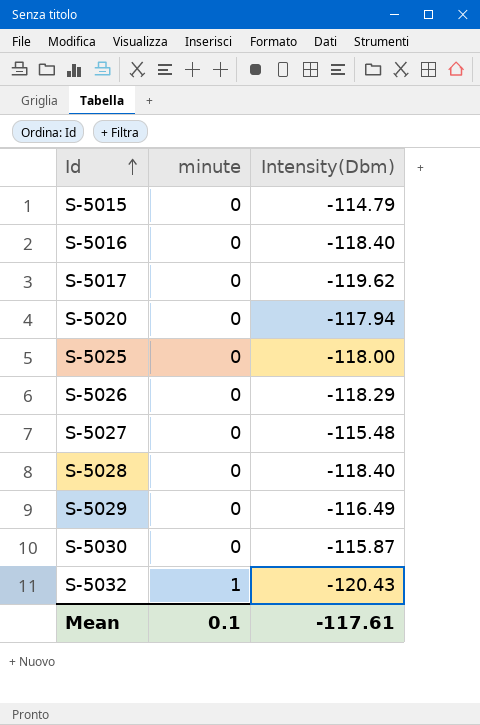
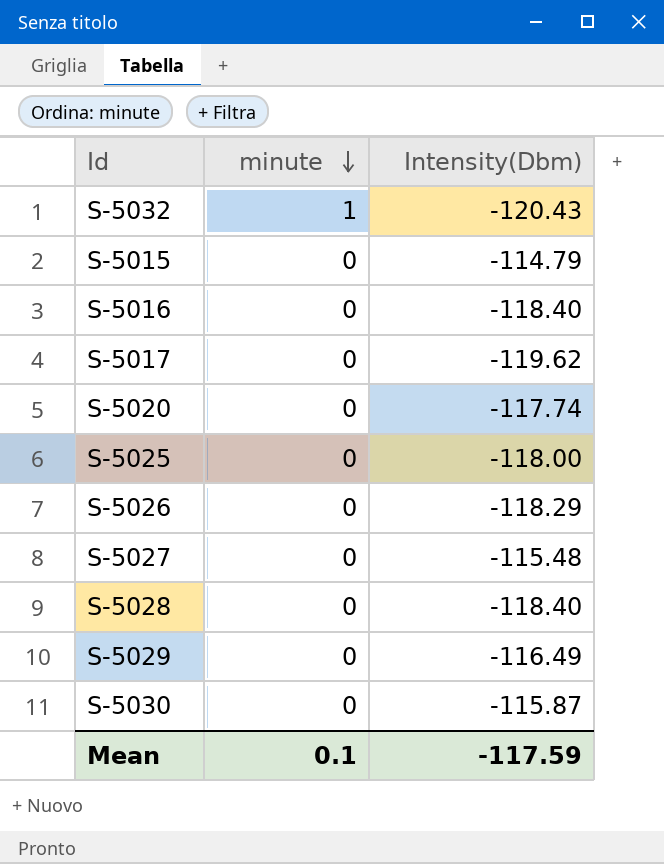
row order: Id ascending -> minute descending
S-5020 | Intensity(Dbm): -117.94 -> -117.74
Mean | Intensity(Dbm): -117.61 -> -117.59

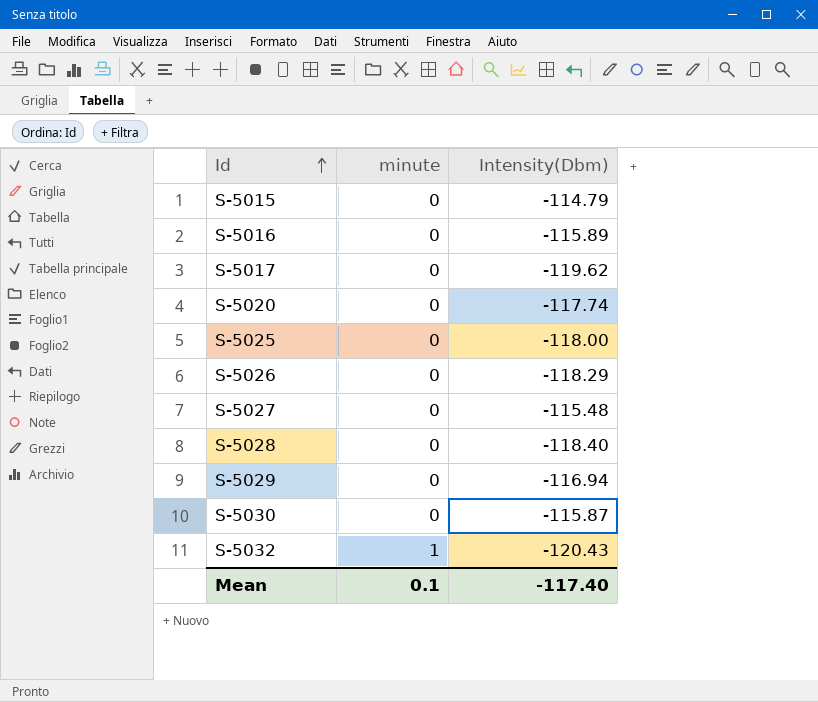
row order: minute descending -> Id ascending
S-5016 | Intensity(Dbm): -118.40 -> -115.89
S-5029 | Intensity(Dbm): -116.49 -> -116.94
Mean | Intensity(Dbm): -117.59 -> -117.40

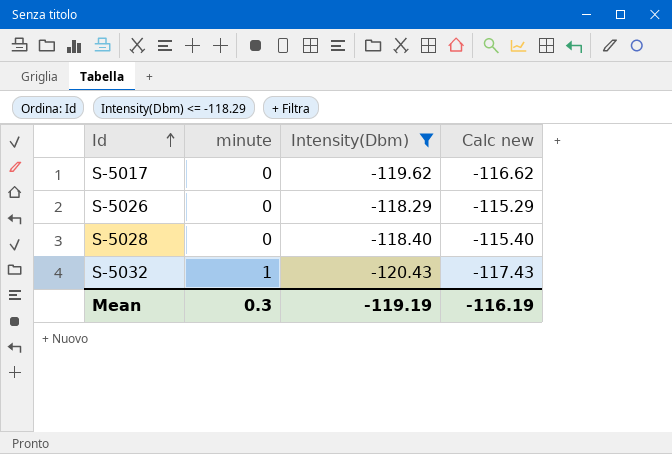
filter: none -> Intensity(Dbm) <= -118.29
column Calc new | formula: none -> [Intensity(Dbm)] + 3
Mean | minute: 0.1 -> 0.3
Mean | Intensity(Dbm): -117.40 -> -119.19

